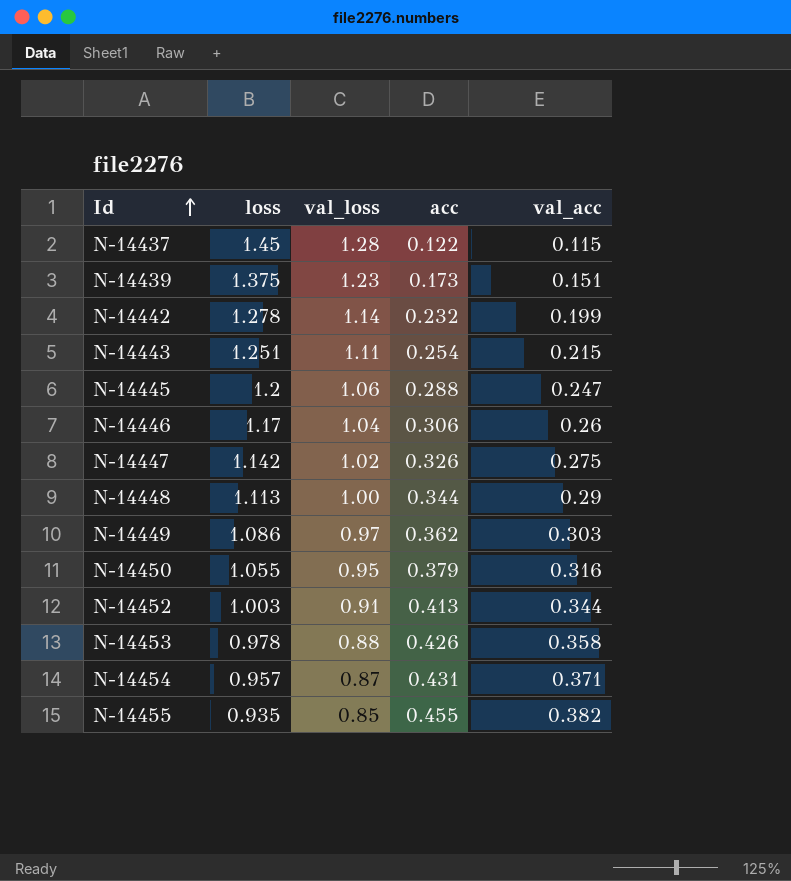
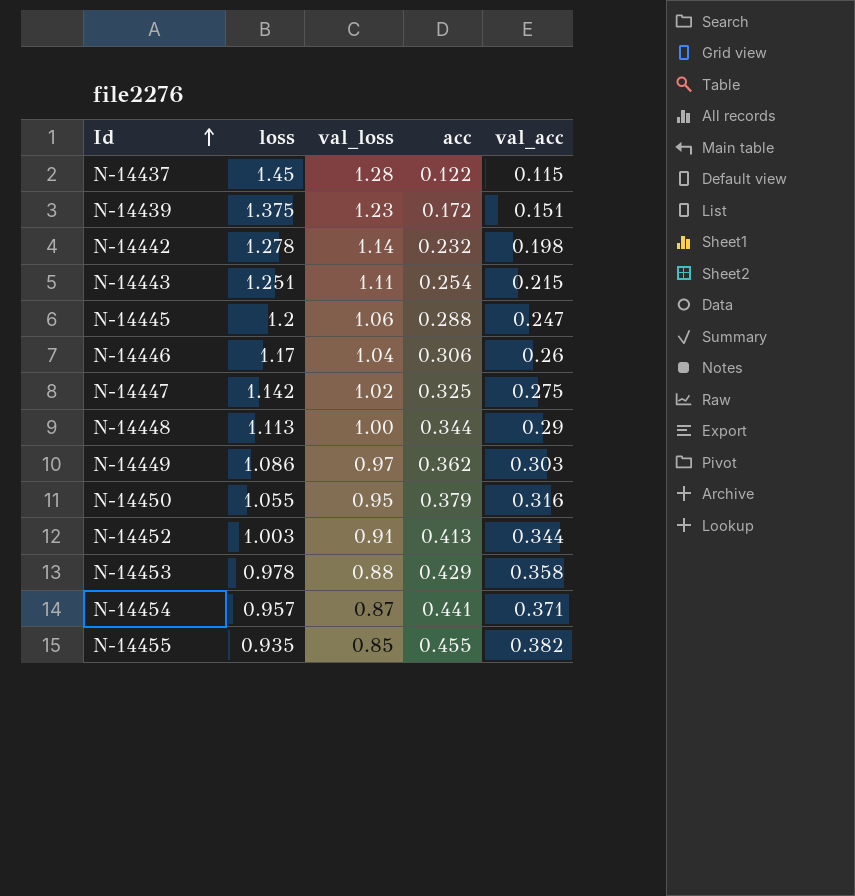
N-14439 | acc: 0.173 -> 0.172
N-14442 | val_acc: 0.199 -> 0.198
N-14447 | acc: 0.326 -> 0.325
N-14453 | acc: 0.426 -> 0.429
N-14454 | acc: 0.431 -> 0.441

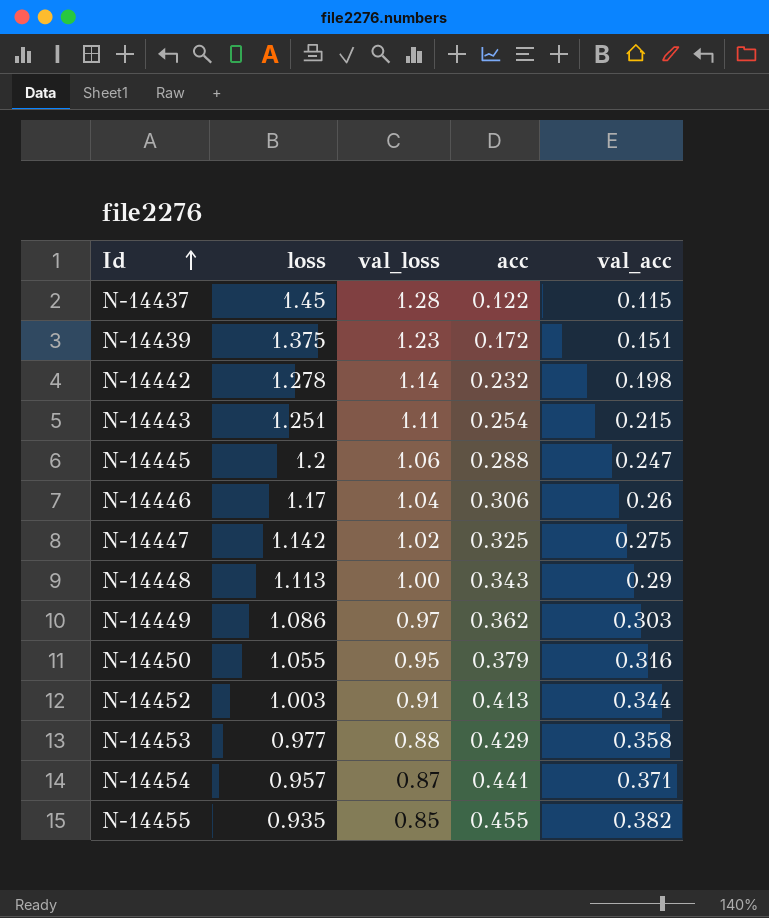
N-14448 | acc: 0.344 -> 0.343
N-14453 | loss: 0.978 -> 0.977

